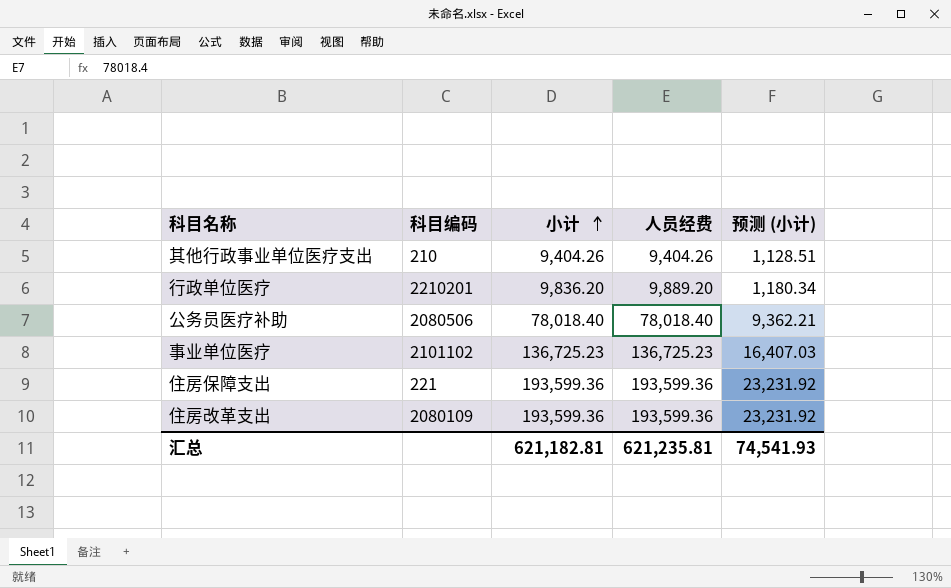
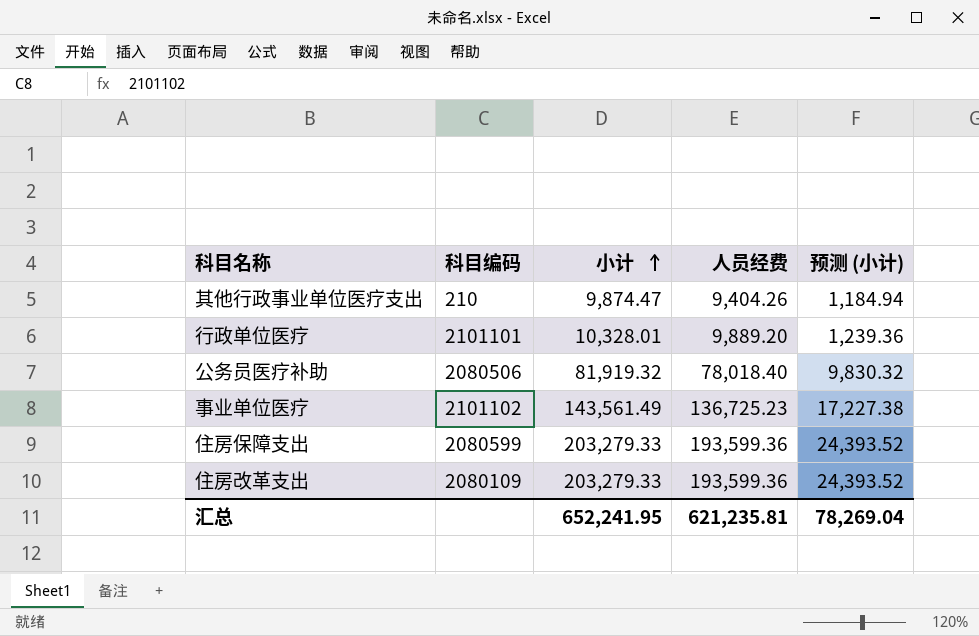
其他行政事业单位医疗支出 | 小计: 9,404.26 -> 9,874.47
其他行政事业单位医疗支出 | 预测 (小计): 1,128.51 -> 1,184.94
行政单位医疗 | 科目编码: 2210201 -> 2101101
行政单位医疗 | 小计: 9,836.20 -> 10,328.01
行政单位医疗 | 预测 (小计): 1,180.34 -> 1,239.36
公务员医疗补助 | 小计: 78,018.40 -> 81,919.32
公务员医疗补助 | 预测 (小计): 9,362.21 -> 9,830.32
事业单位医疗 | 小计: 136,725.23 -> 143,561.49
事业单位医疗 | 预测 (小计): 16,407.03 -> 17,227.38
住房保障支出 | 科目编码: 221 -> 2080599
住房保障支出 | 小计: 193,599.36 -> 203,279.33
住房保障支出 | 预测 (小计): 23,231.92 -> 24,393.52
住房改革支出 | 小计: 193,599.36 -> 203,279.33
住房改革支出 | 预测 (小计): 23,231.92 -> 24,393.52
汇总 | 小计: 621,182.81 -> 652,241.95
汇总 | 预测 (小计): 74,541.93 -> 78,269.04

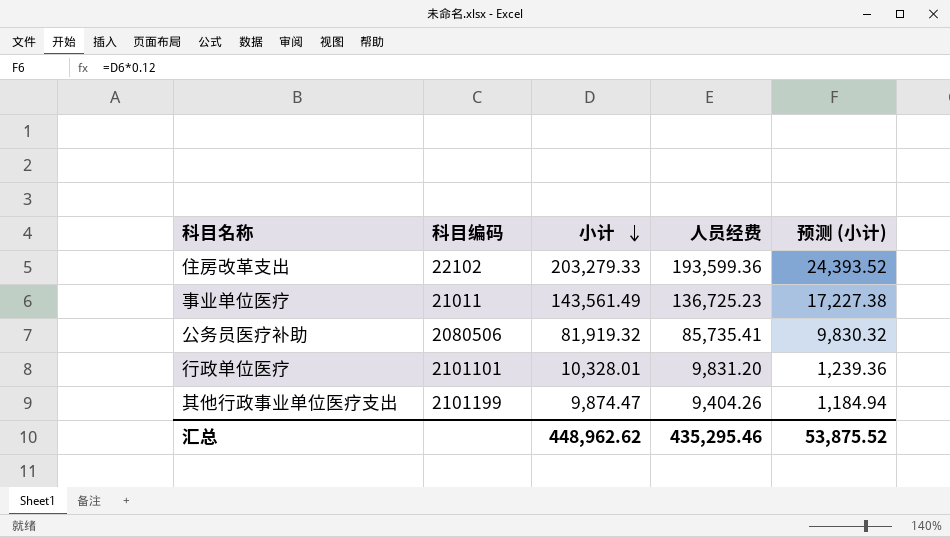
row order: 小计 ascending -> 小计 descending
row 住房保障支出: 2080599 | 203,279.33 | 193,599.36 | 24,393.52 -> none
住房改革支出 | 科目编码: 2080109 -> 22102
事业单位医疗 | 科目编码: 2101102 -> 21011
公务员医疗补助 | 人员经费: 78,018.40 -> 85,735.41
行政单位医疗 | 人员经费: 9,889.20 -> 9,831.20
其他行政事业单位医疗支出 | 科目编码: 210 -> 2101199
汇总 | 小计: 652,241.95 -> 448,962.62
汇总 | 人员经费: 621,235.81 -> 435,295.46
汇总 | 预测 (小计): 78,269.04 -> 53,875.52

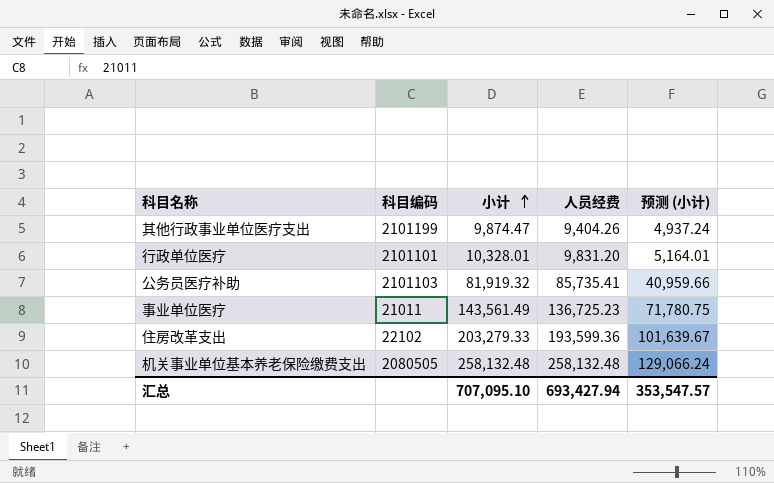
row order: 小计 descending -> 小计 ascending
column 预测 (小计) | formula: [小计] * 0.12 -> [小计] * 0.5
公务员医疗补助 | 科目编码: 2080506 -> 2101103
row 机关事业单位基本养老保险缴费支出: none -> 2080505 | 258,132.48 | 258,132.48 | 129,066.24
汇总 | 小计: 448,962.62 -> 707,095.10
汇总 | 人员经费: 435,295.46 -> 693,427.94
汇总 | 预测 (小计): 53,875.52 -> 353,547.57

